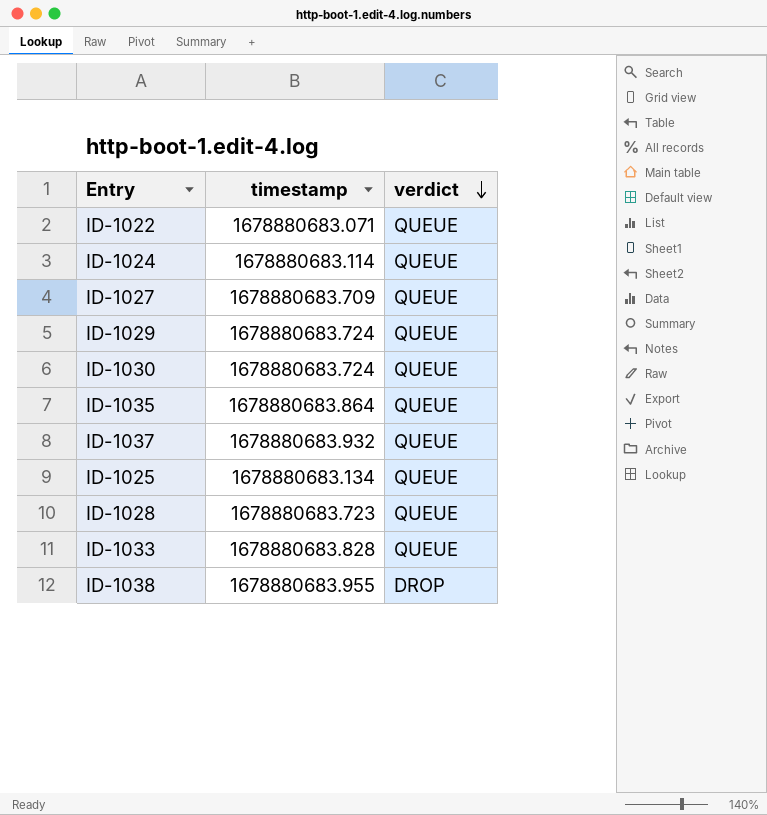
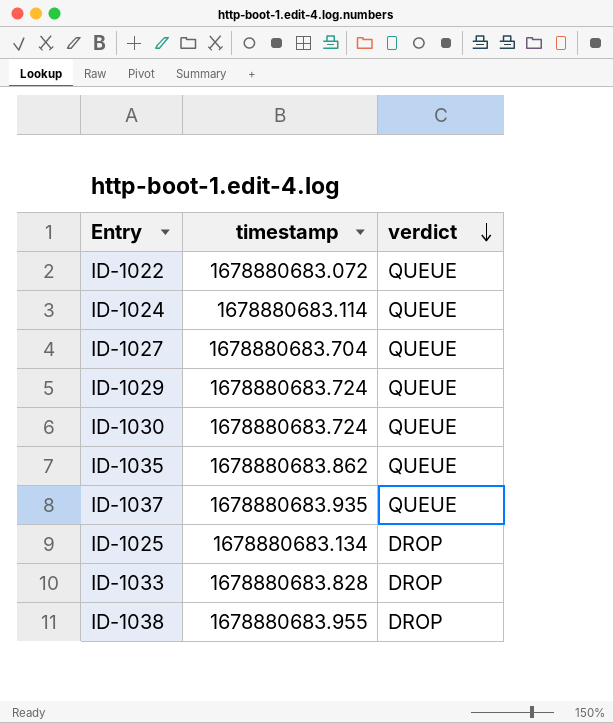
row ID-1028: 1678880683.723 | QUEUE -> none
ID-1022 | timestamp: 1678880683.071 -> 1678880683.072
ID-1027 | timestamp: 1678880683.709 -> 1678880683.704
ID-1035 | timestamp: 1678880683.864 -> 1678880683.862
ID-1037 | timestamp: 1678880683.932 -> 1678880683.935
ID-1025 | verdict: QUEUE -> DROP
ID-1033 | verdict: QUEUE -> DROP

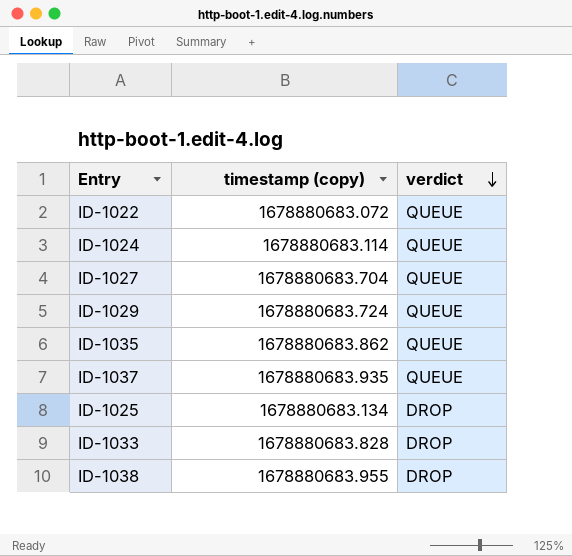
column name: timestamp -> timestamp (copy)
row ID-1030: 1678880683.724 | QUEUE -> none

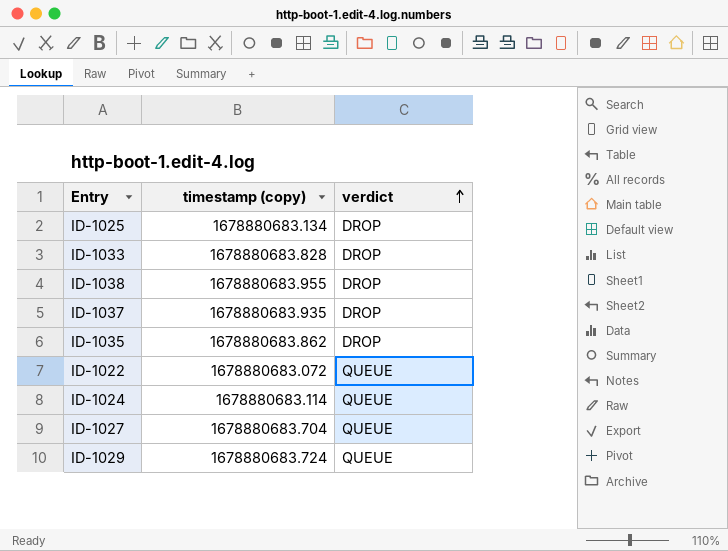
row order: verdict descending -> verdict ascending
ID-1037 | verdict: QUEUE -> DROP
ID-1035 | verdict: QUEUE -> DROP

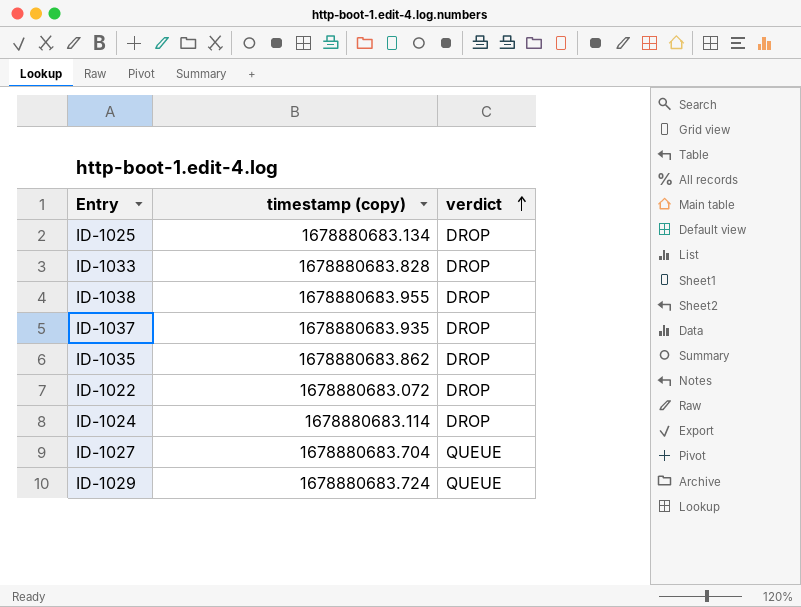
ID-1022 | verdict: QUEUE -> DROP
ID-1024 | verdict: QUEUE -> DROP

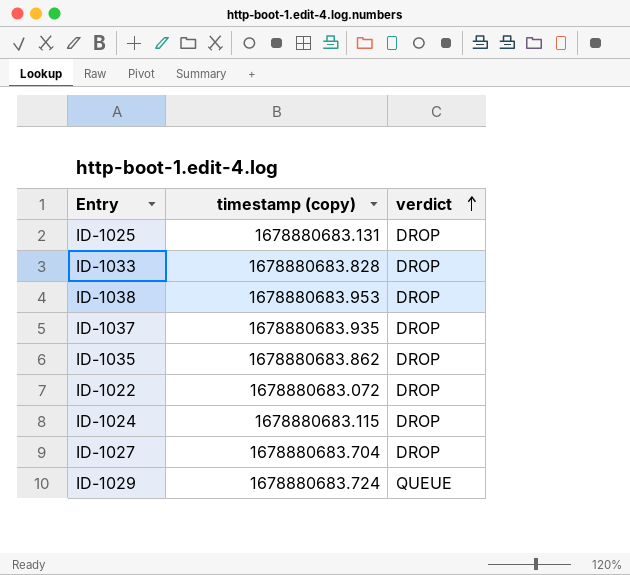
ID-1025 | timestamp (copy): 1678880683.134 -> 1678880683.131
ID-1038 | timestamp (copy): 1678880683.955 -> 1678880683.953
ID-1024 | timestamp (copy): 1678880683.114 -> 1678880683.115
ID-1027 | verdict: QUEUE -> DROP

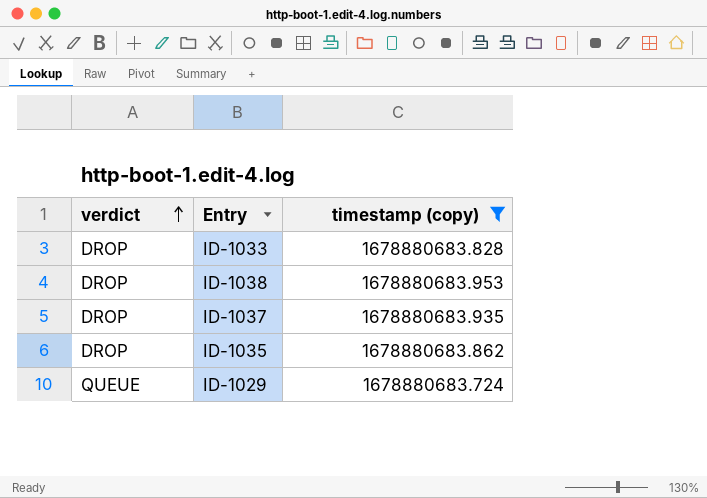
filter: none -> timestamp (copy) >= 1678880683.724
column verdict | position: 3 -> 1

